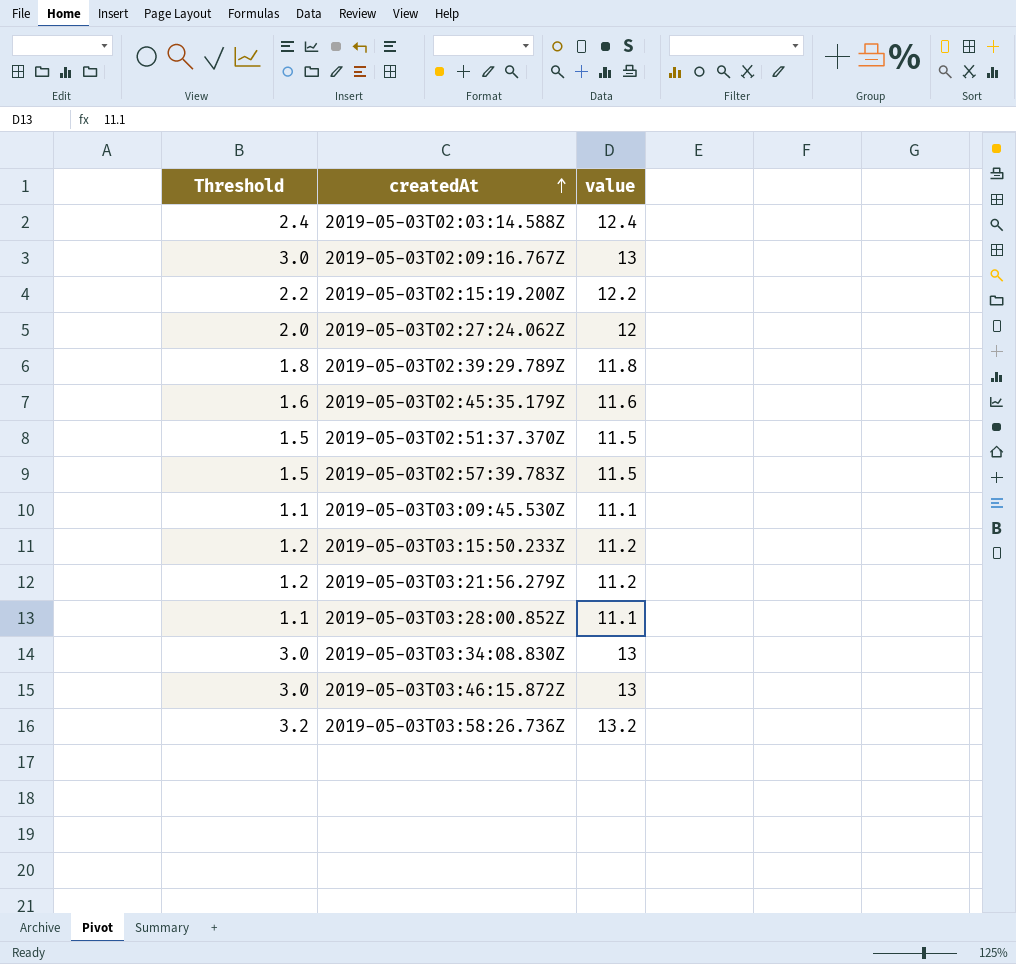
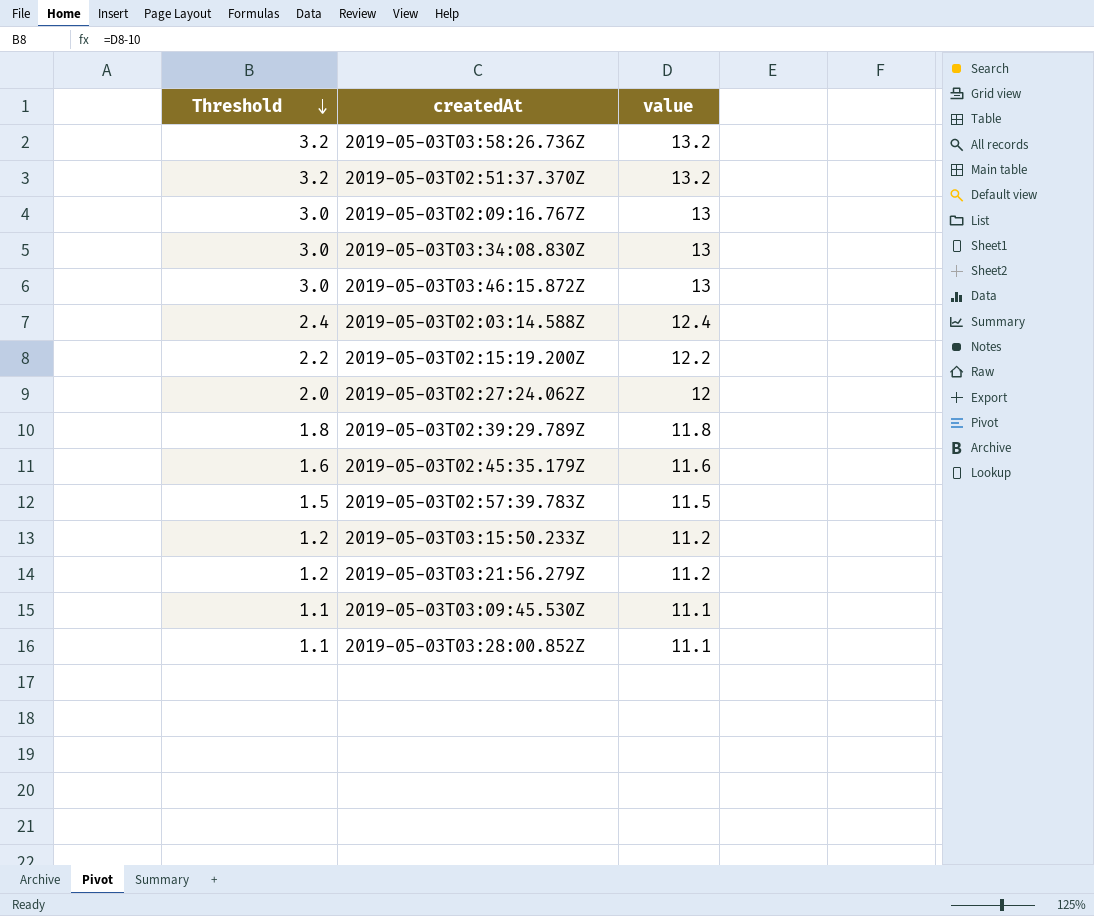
row order: createdAt ascending -> Threshold descending
2019-05-03T02:51:37.370Z | Threshold: 1.5 -> 3.2
2019-05-03T02:51:37.370Z | value: 11.5 -> 13.2

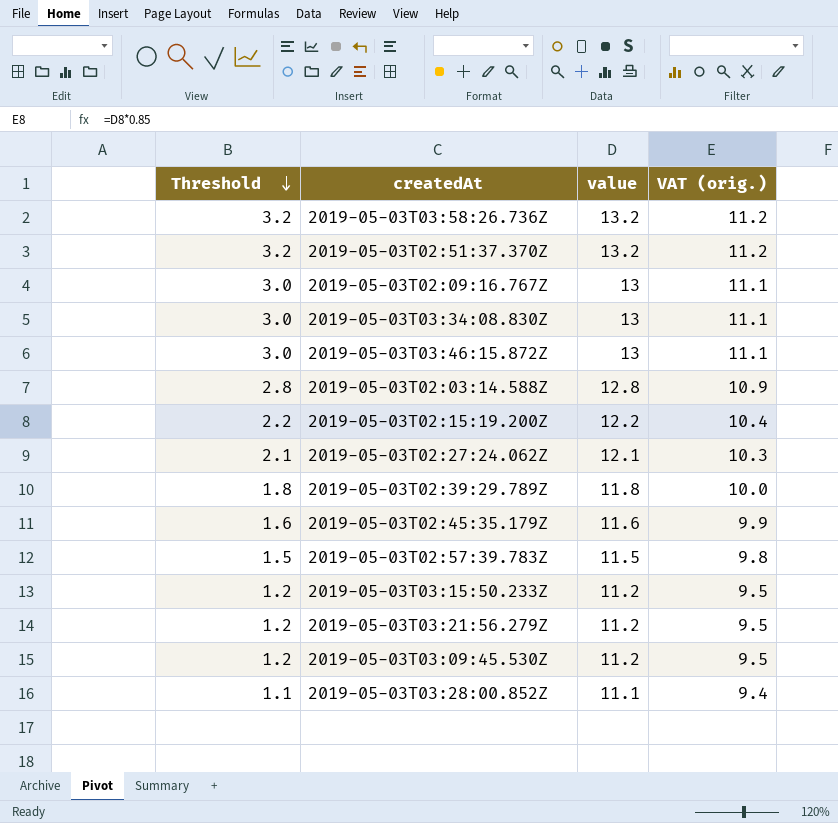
column VAT (orig.) | formula: none -> [value] * 0.85
2019-05-03T02:03:14.588Z | Threshold: 2.4 -> 2.8
2019-05-03T02:03:14.588Z | value: 12.4 -> 12.8
2019-05-03T02:27:24.062Z | Threshold: 2.0 -> 2.1
2019-05-03T02:27:24.062Z | value: 12 -> 12.1
2019-05-03T03:09:45.530Z | Threshold: 1.1 -> 1.2
2019-05-03T03:09:45.530Z | value: 11.1 -> 11.2

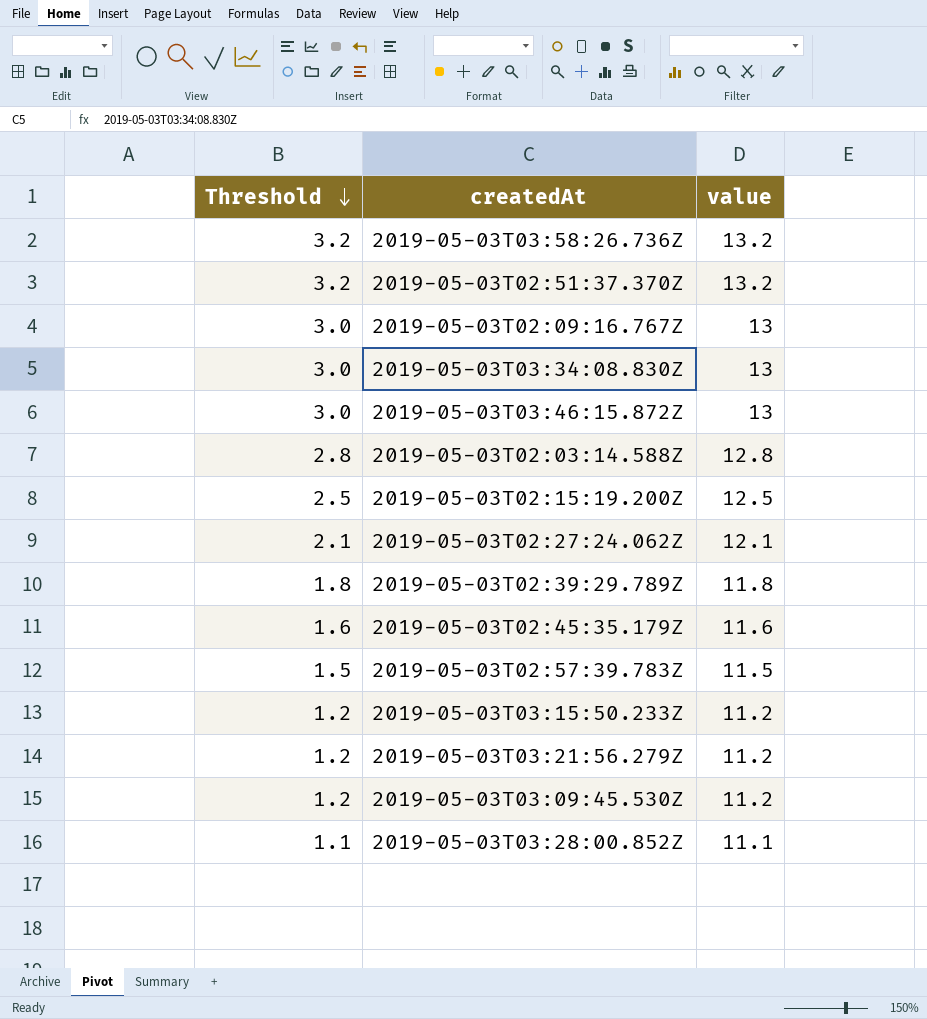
column VAT (orig.) | formula: [value] * 0.85 -> none
2019-05-03T02:15:19.200Z | Threshold: 2.2 -> 2.5
2019-05-03T02:15:19.200Z | value: 12.2 -> 12.5

